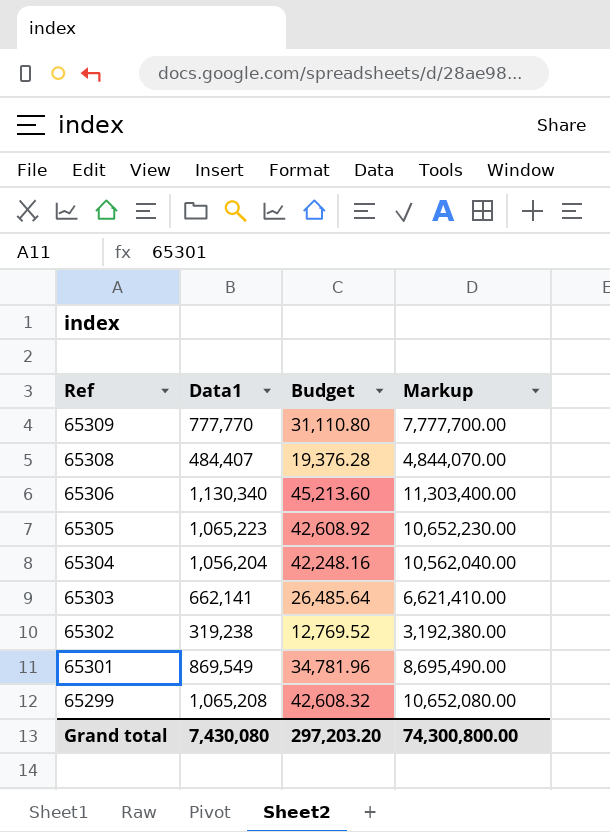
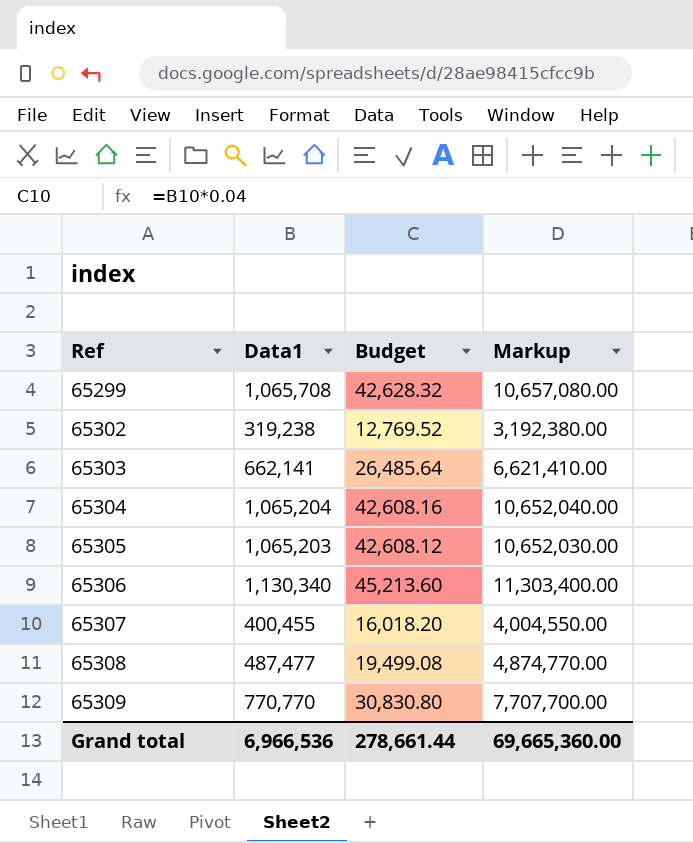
row order: Ref descending -> Ref ascending
row 65301: 869,549 | 34,781.96 | 8,695,490.00 -> none
65299 | Data1: 1,065,208 -> 1,065,708
65299 | Budget: 42,608.32 -> 42,628.32
65299 | Markup: 10,652,080.00 -> 10,657,080.00
65304 | Data1: 1,056,204 -> 1,065,204
65304 | Budget: 42,248.16 -> 42,608.16
65304 | Markup: 10,562,040.00 -> 10,652,040.00
65305 | Data1: 1,065,223 -> 1,065,203
65305 | Budget: 42,608.92 -> 42,608.12
65305 | Markup: 10,652,230.00 -> 10,652,030.00
row 65307: none -> 400,455 | 16,018.20 | 4,004,550.00
65308 | Data1: 484,407 -> 487,477
65308 | Budget: 19,376.28 -> 19,499.08
65308 | Markup: 4,844,070.00 -> 4,874,770.00
65309 | Data1: 777,770 -> 770,770
65309 | Budget: 31,110.80 -> 30,830.80
65309 | Markup: 7,777,700.00 -> 7,707,700.00
Grand total | Data1: 7,430,080 -> 6,966,536
Grand total | Budget: 297,203.20 -> 278,661.44
Grand total | Markup: 74,300,800.00 -> 69,665,360.00

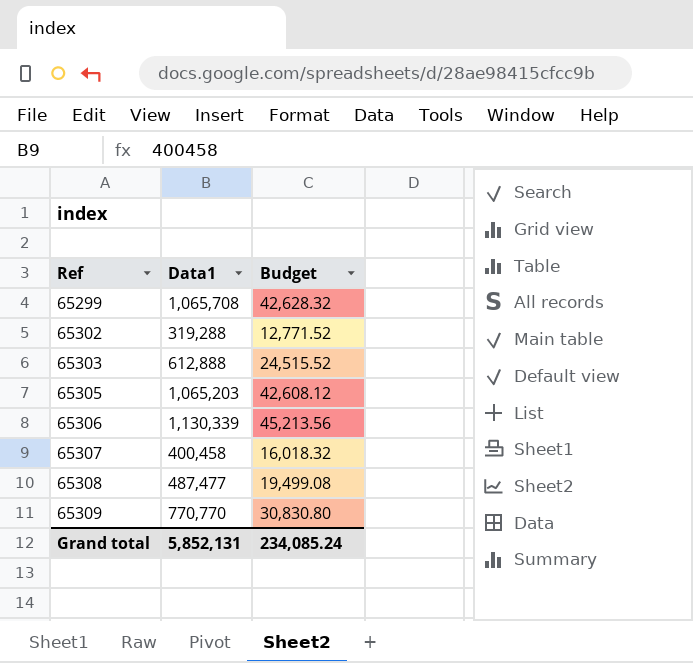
column Markup | formula: [Data1] * 10 -> none
row 65304: 1,065,204 | 42,608.16 | 10,652,040.00 -> none
65302 | Data1: 319,238 -> 319,288
65302 | Budget: 12,769.52 -> 12,771.52
65303 | Data1: 662,141 -> 612,888
65303 | Budget: 26,485.64 -> 24,515.52
65306 | Data1: 1,130,340 -> 1,130,339
65306 | Budget: 45,213.60 -> 45,213.56
65307 | Data1: 400,455 -> 400,458
65307 | Budget: 16,018.20 -> 16,018.32
Grand total | Data1: 6,966,536 -> 5,852,131
Grand total | Budget: 278,661.44 -> 234,085.24

